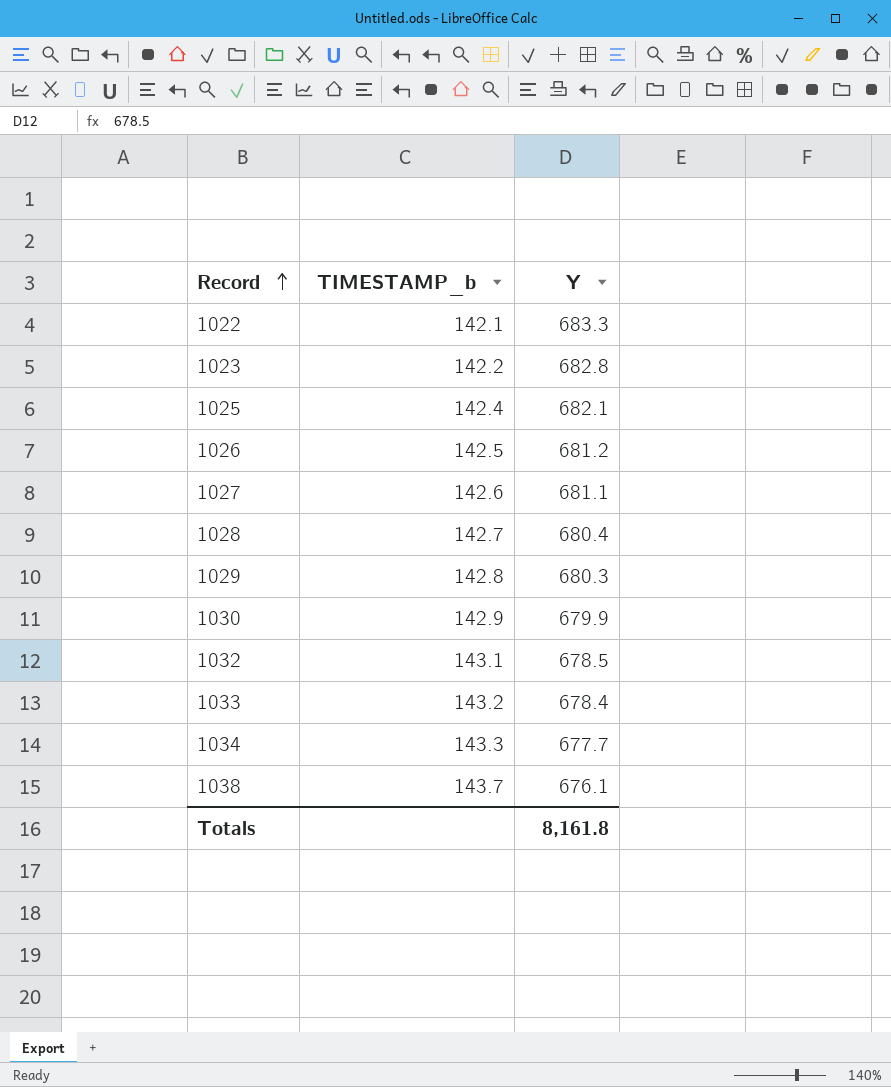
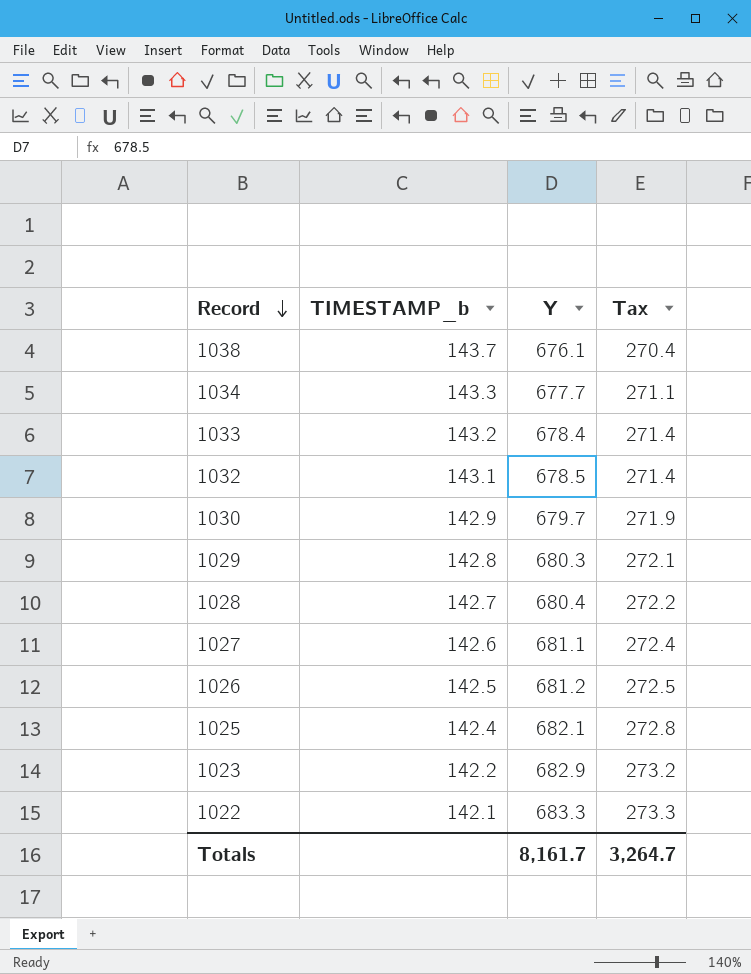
row order: Record ascending -> Record descending
column Tax | formula: none -> [Y] * 0.4
1030 | Y: 679.9 -> 679.7
1023 | Y: 682.8 -> 682.9
Totals | Y: 8,161.8 -> 8,161.7

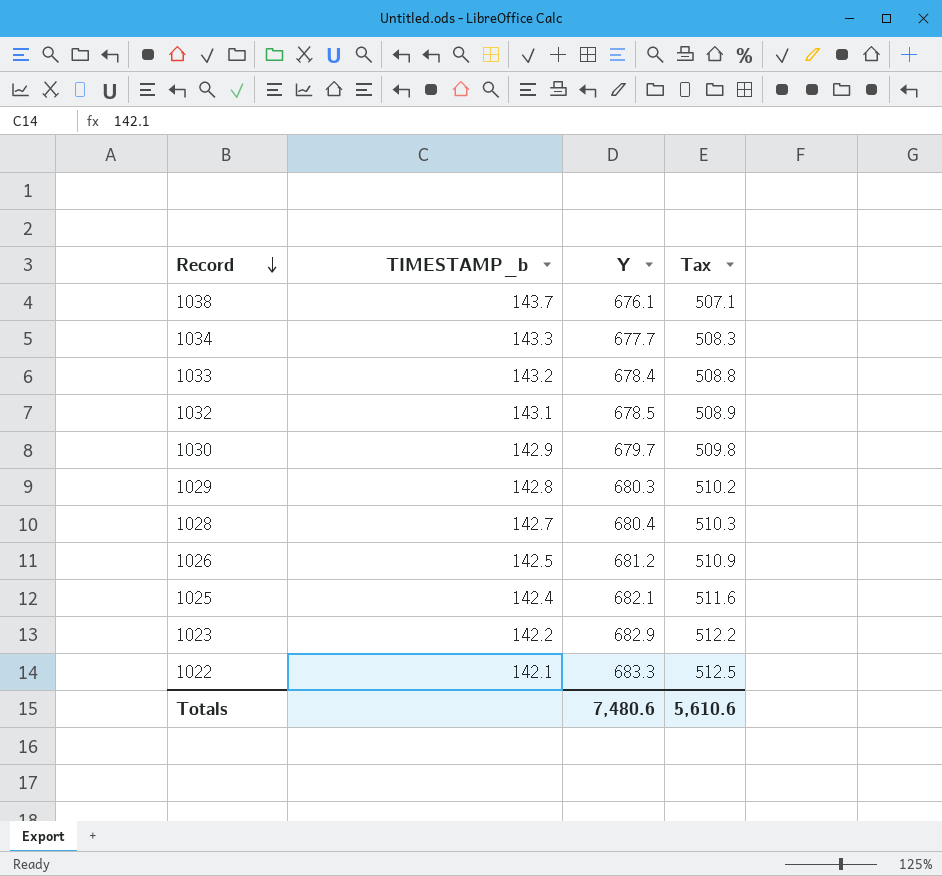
column Tax | formula: [Y] * 0.4 -> [Y] * 0.75
row 1027: 142.6 | 681.1 | 272.4 -> none
Totals | Y: 8,161.7 -> 7,480.6
Totals | Tax: 3,264.7 -> 5,610.6

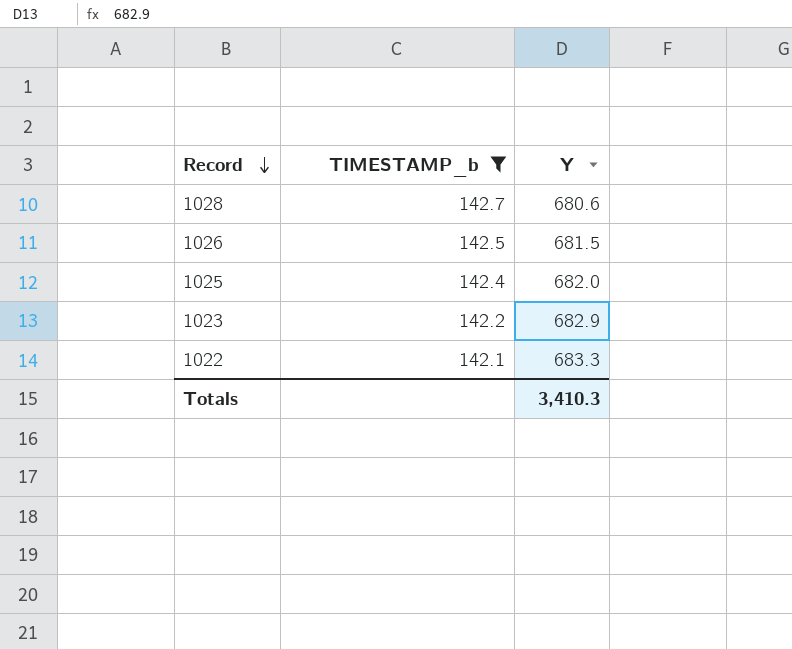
filter: none -> TIMESTAMP_b <= 142.7
column Tax | formula: [Y] * 0.75 -> none
1028 | Y: 680.4 -> 680.6
1026 | Y: 681.2 -> 681.5
1025 | Y: 682.1 -> 682.0
Totals | Y: 7,480.6 -> 3,410.3

